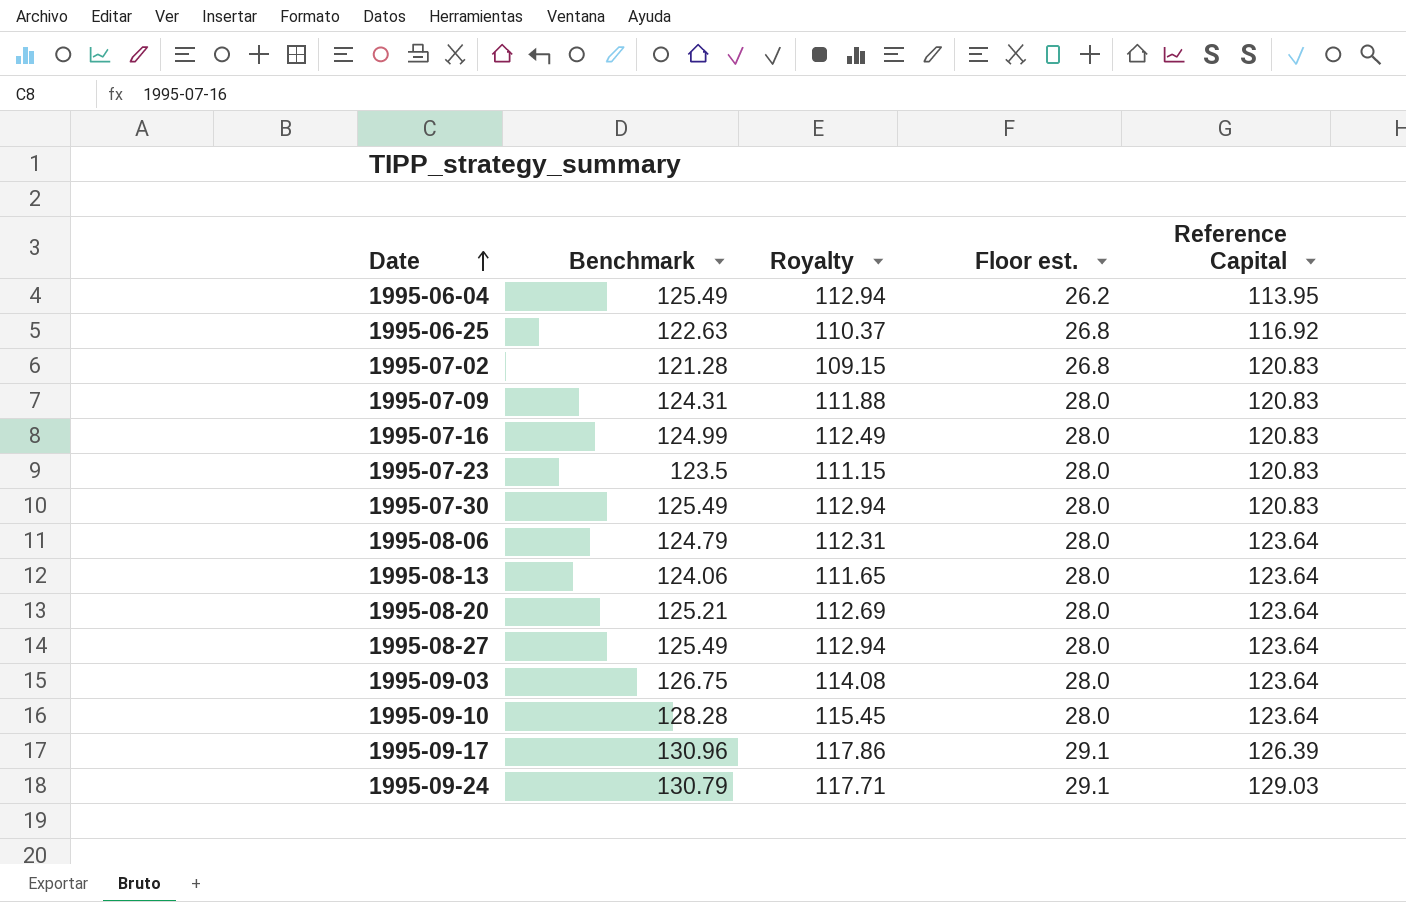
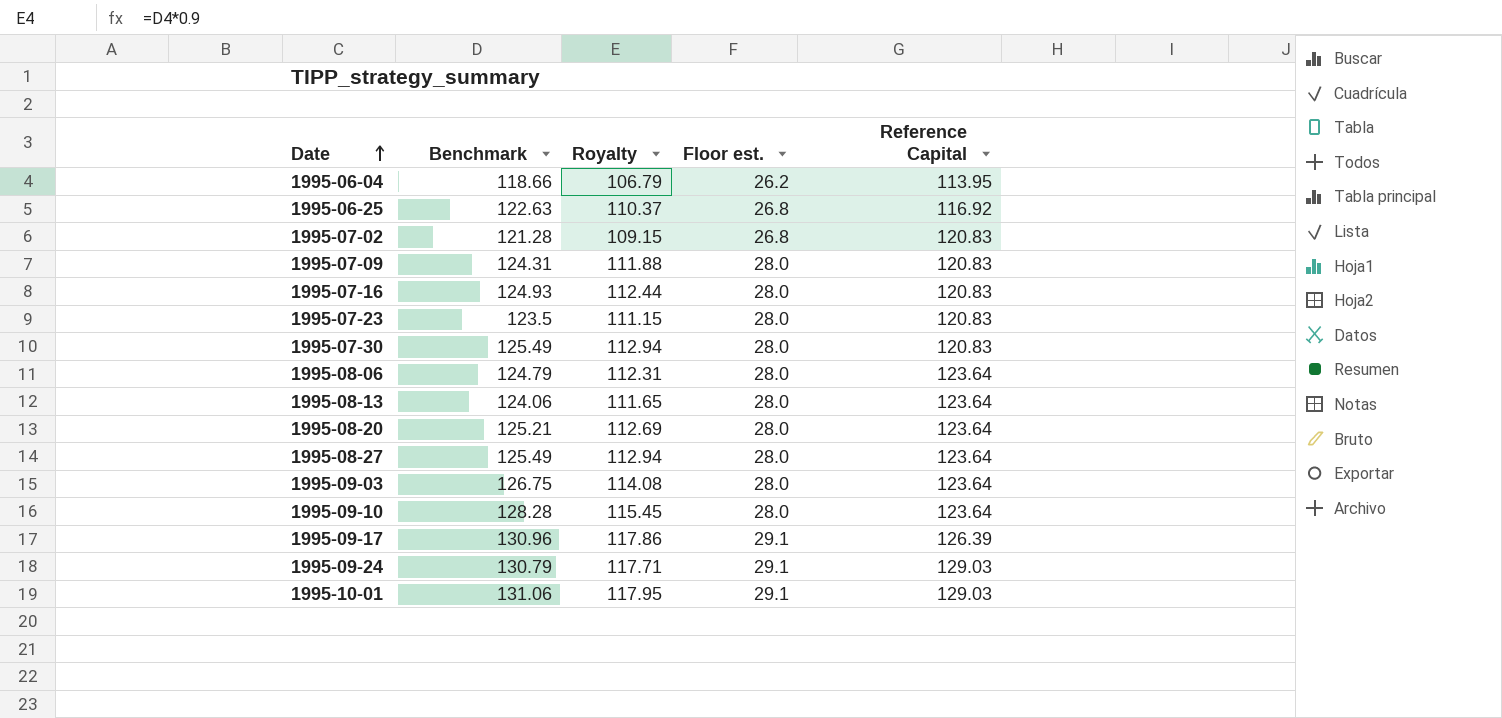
1995-06-04 | Benchmark: 125.49 -> 118.66
1995-06-04 | Royalty: 112.94 -> 106.79
1995-07-16 | Benchmark: 124.99 -> 124.93
1995-07-16 | Royalty: 112.49 -> 112.44
row 1995-10-01: none -> 131.06 | 117.95 | 29.1 | 129.03

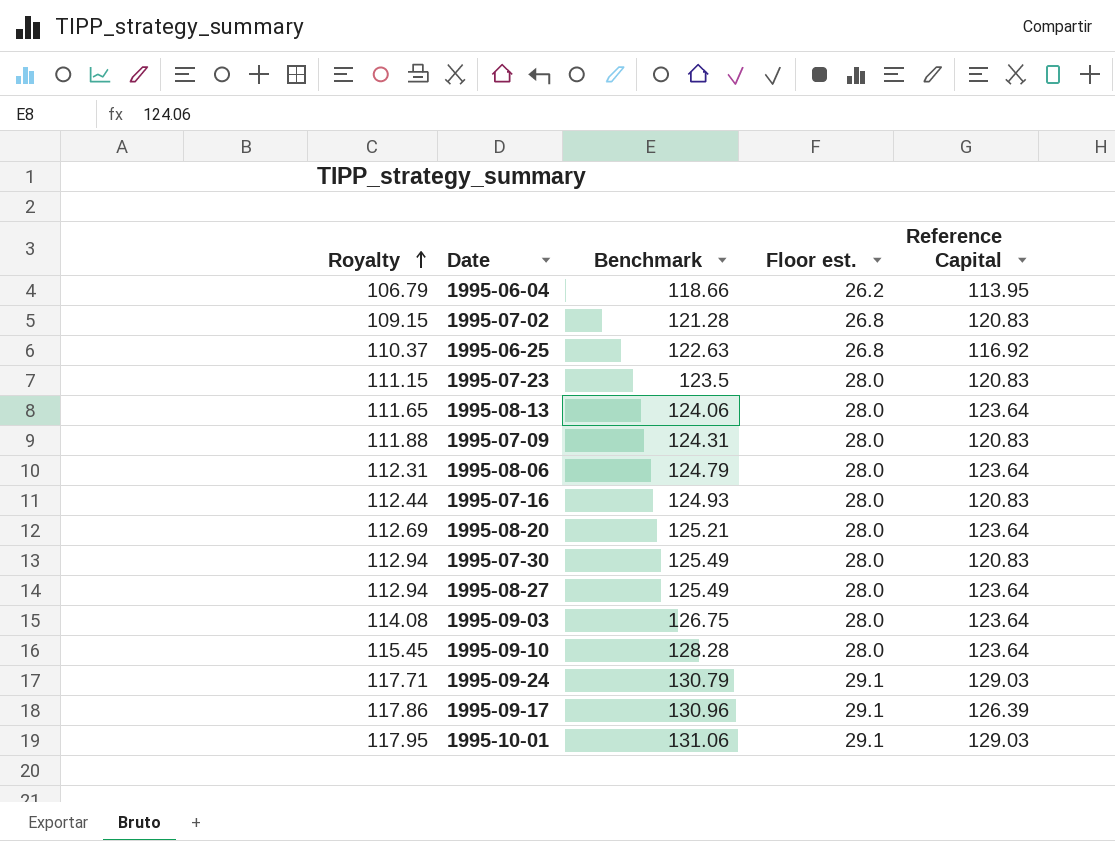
row order: Date ascending -> Royalty ascending
column Royalty | position: 3 -> 1

